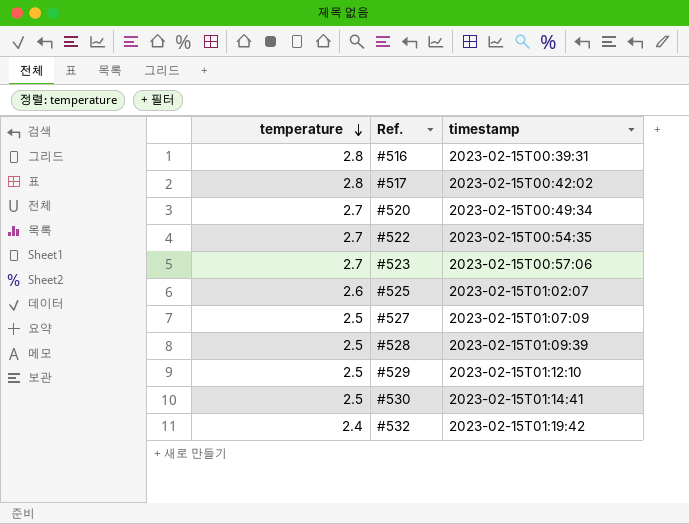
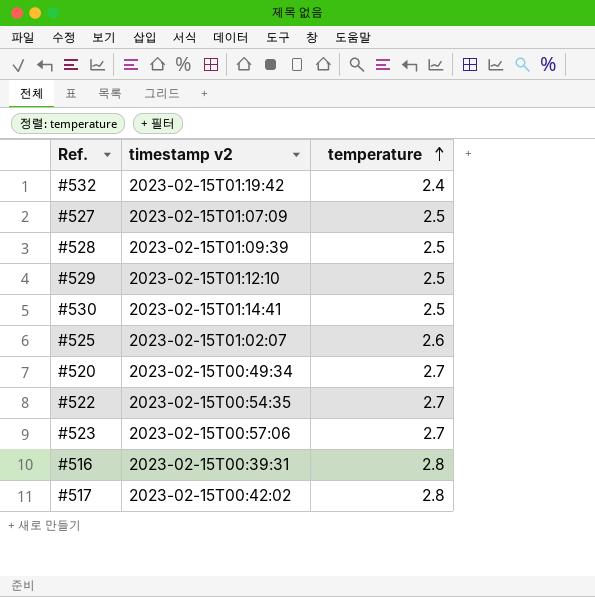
row order: temperature descending -> temperature ascending
column name: timestamp -> timestamp v2
column temperature | position: 1 -> 3

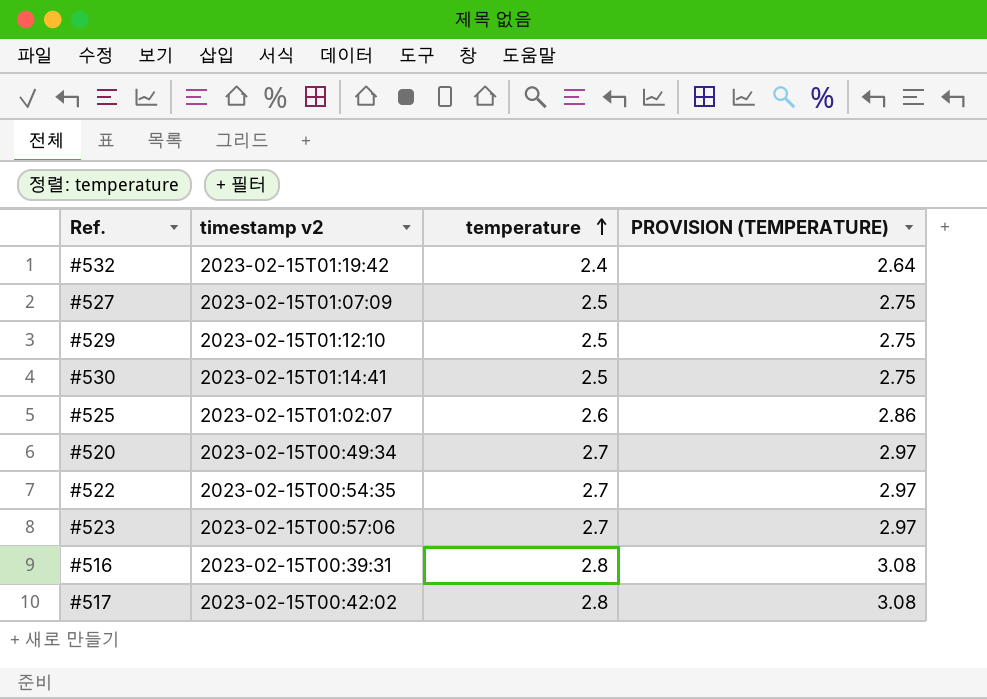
column PROVISION (TEMPERATURE) | formula: none -> [temperature] * 1.1
row #528: 2023-02-15T01:09:39 | 2.5 -> none

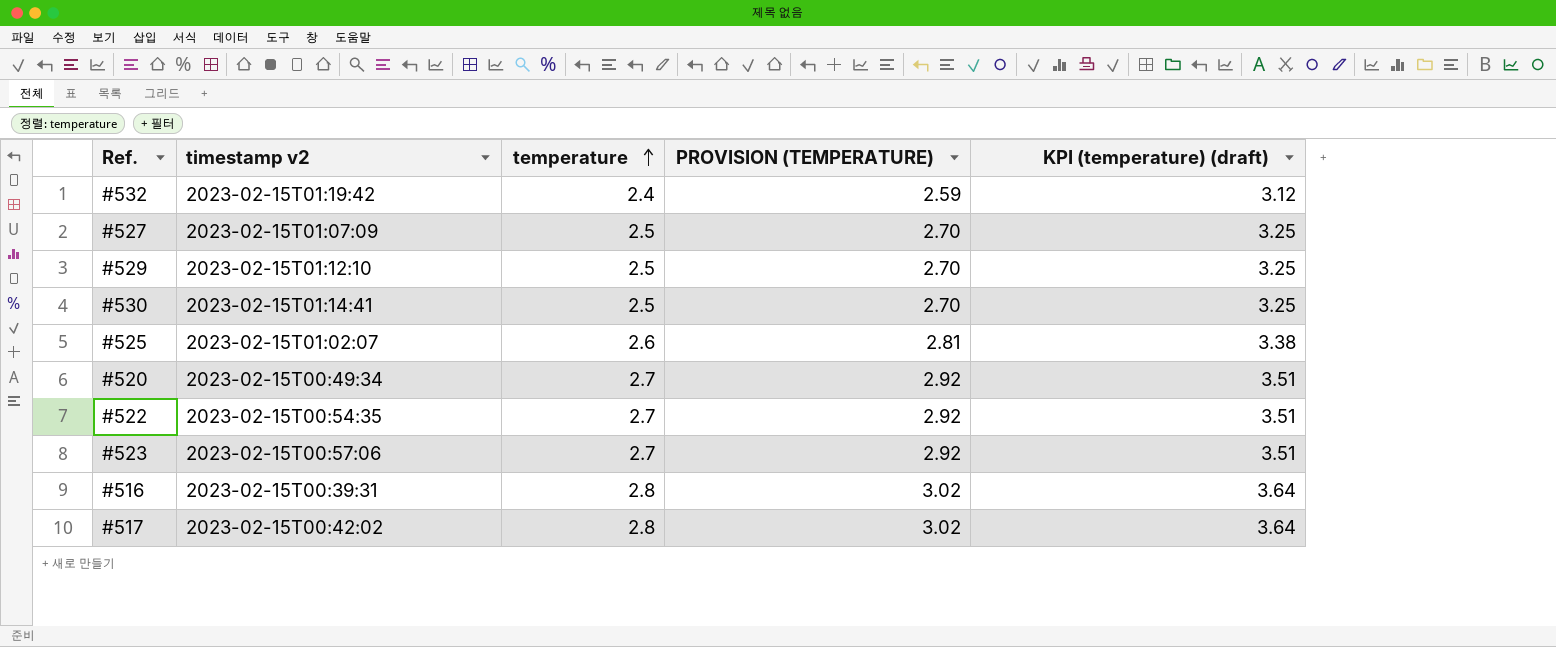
column PROVISION (TEMPERATURE) | formula: [temperature] * 1.1 -> [temperature] * 1.08
column KPI (temperature) (draft) | formula: none -> [temperature] * 1.3

